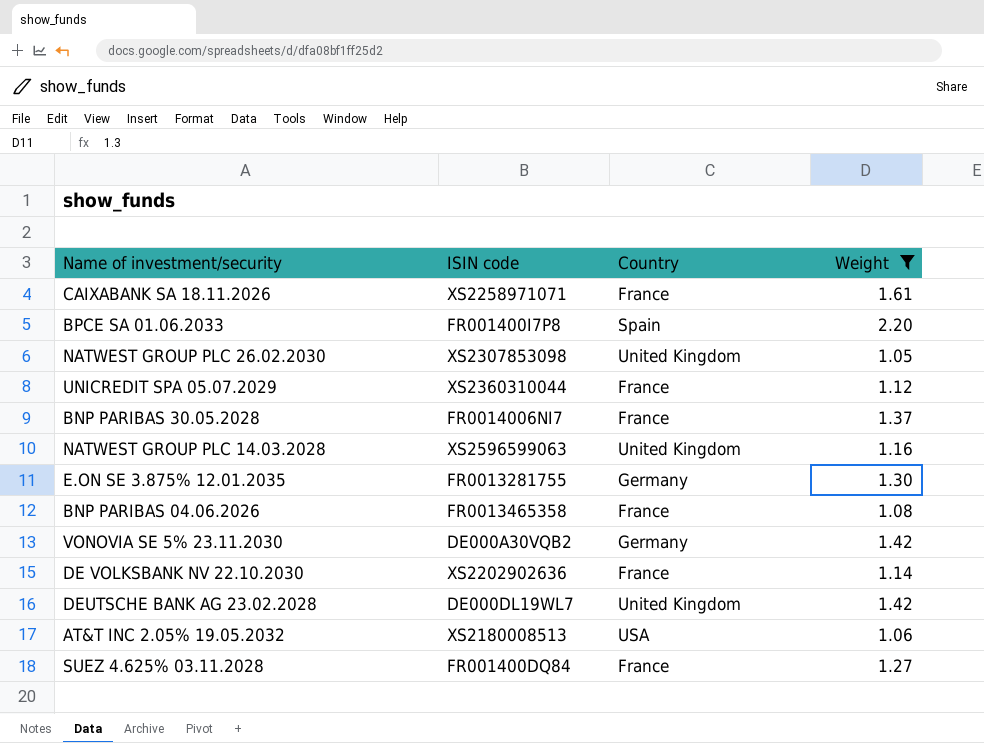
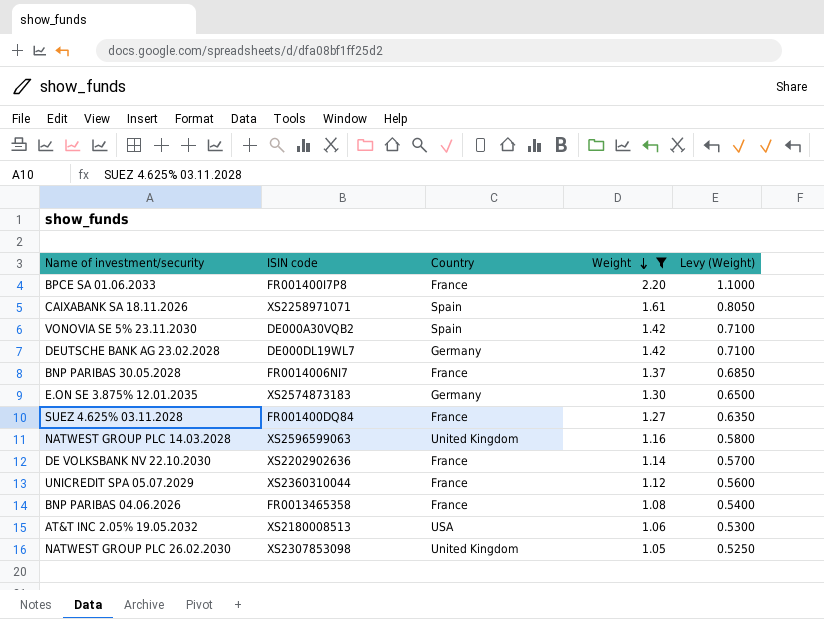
row order: none -> Weight descending
column Levy (Weight) | formula: none -> [Weight] * 0.5
BPCE SA 01.06.2033 | Country: Spain -> France
CAIXABANK SA 18.11.2026 | Country: France -> Spain
VONOVIA SE 5% 23.11.2030 | Country: Germany -> Spain
DEUTSCHE BANK AG 23.02.2028 | Country: United Kingdom -> Germany
E.ON SE 3.875% 12.01.2035 | ISIN code: FR0013281755 -> XS2574873183

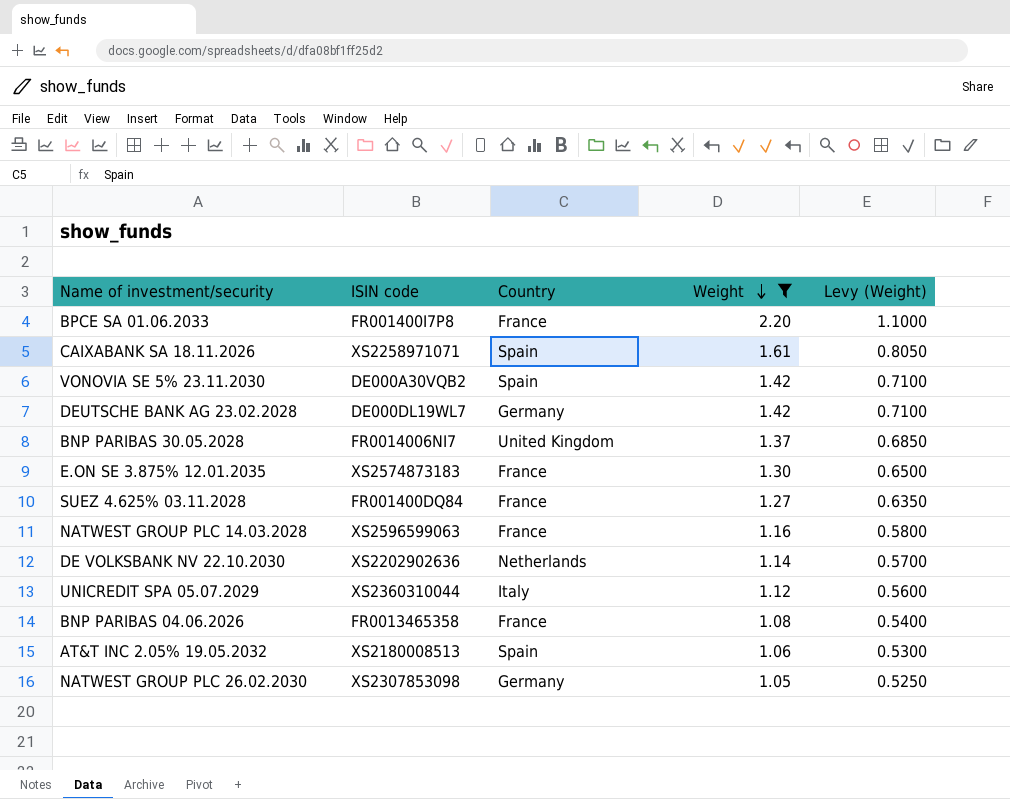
BNP PARIBAS 30.05.2028 | Country: France -> United Kingdom
E.ON SE 3.875% 12.01.2035 | Country: Germany -> France
NATWEST GROUP PLC 14.03.2028 | Country: United Kingdom -> France
DE VOLKSBANK NV 22.10.2030 | Country: France -> Netherlands
UNICREDIT SPA 05.07.2029 | Country: France -> Italy
AT&T INC 2.05% 19.05.2032 | Country: USA -> Spain
NATWEST GROUP PLC 26.02.2030 | Country: United Kingdom -> Germany

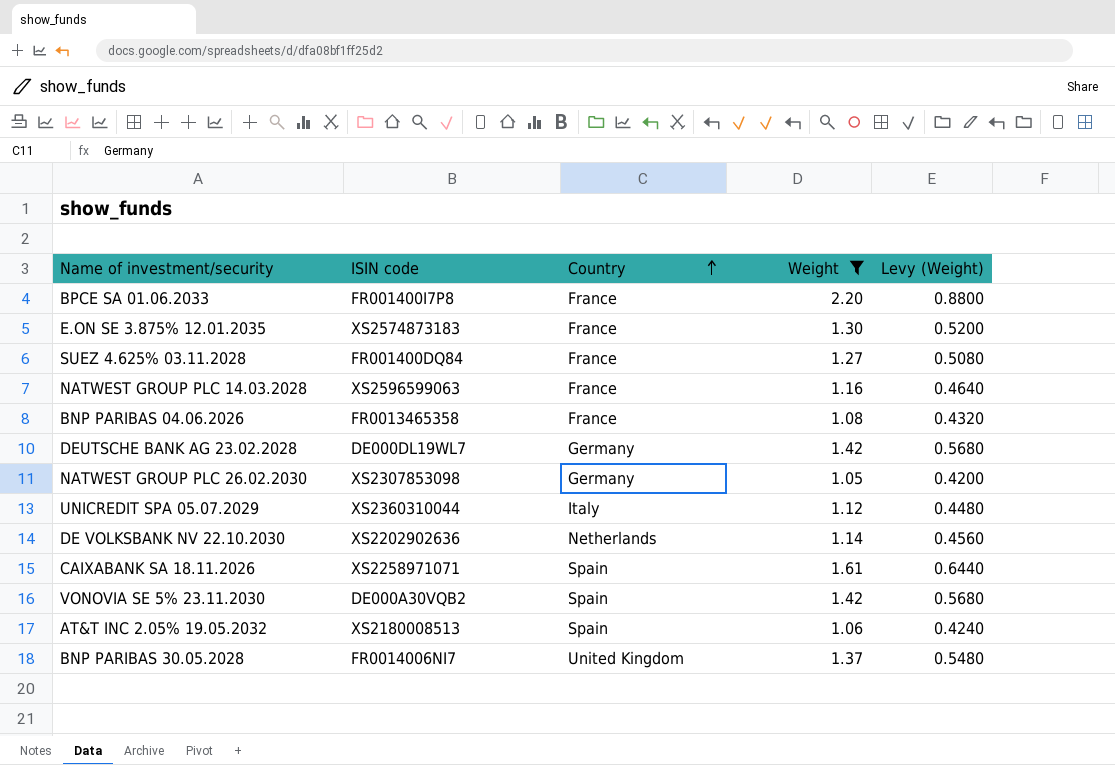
row order: Weight descending -> Country ascending
column Levy (Weight) | formula: [Weight] * 0.5 -> [Weight] * 0.4

